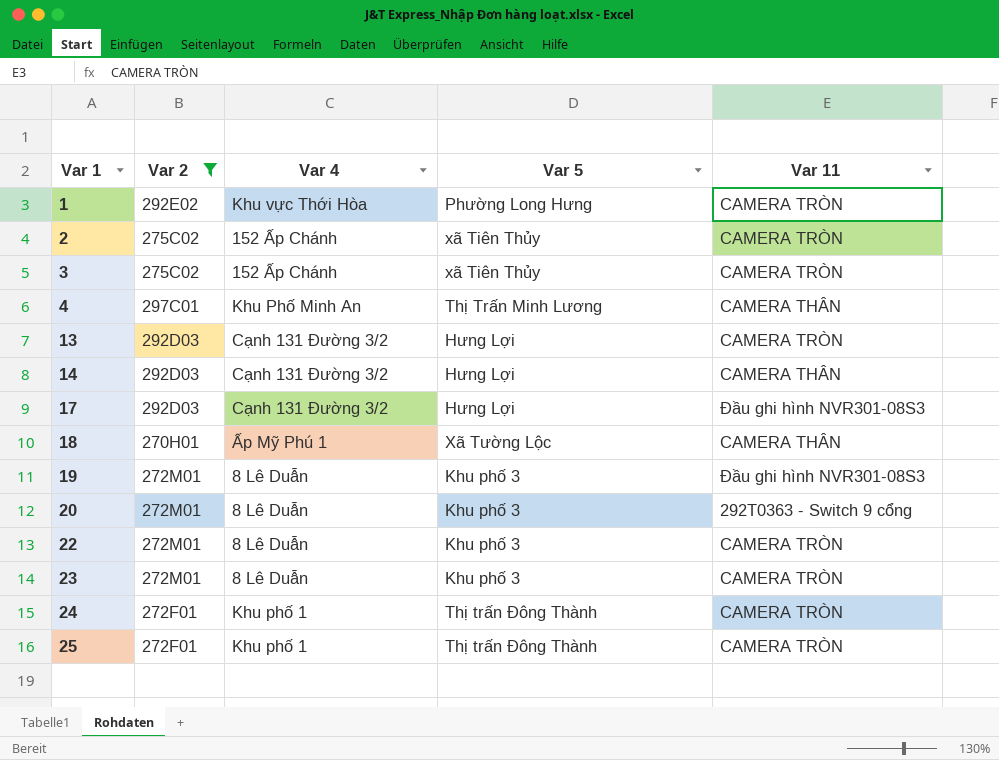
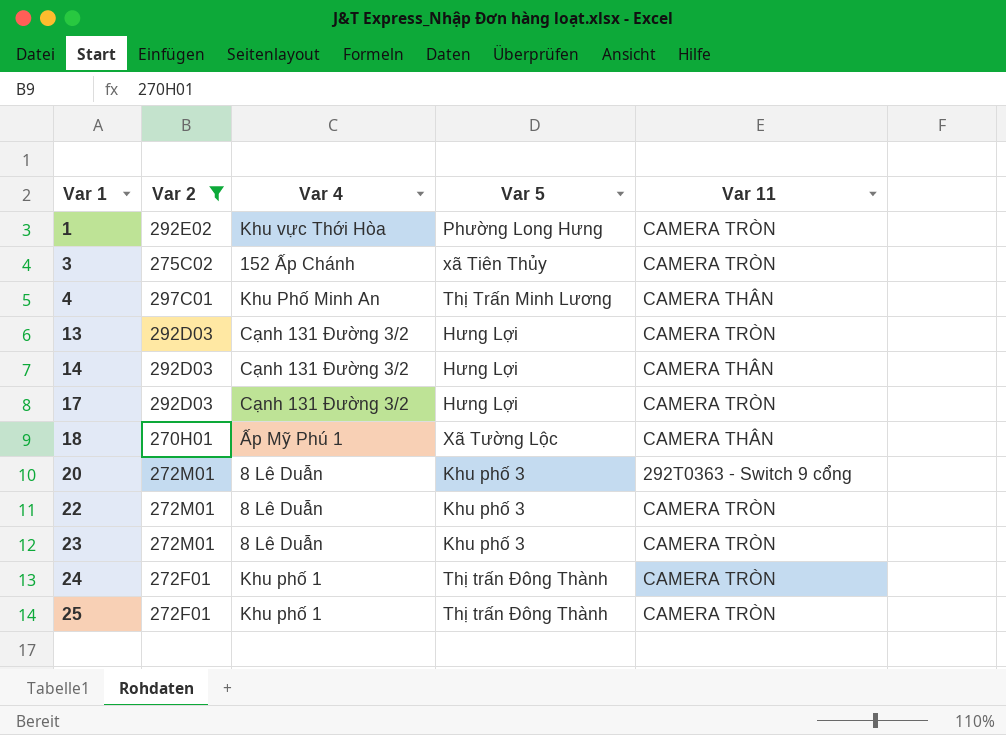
row 2: 275C02 | 152 Ấp Chánh | xã Tiên Thủy | CAMERA TRÒN -> none
row 19: 272M01 | 8 Lê Duẫn | Khu phố 3 | Đầu ghi hình NVR301-08S3 -> none
17 | Var 11: Đầu ghi hình NVR301-08S3 -> CAMERA TRÒN

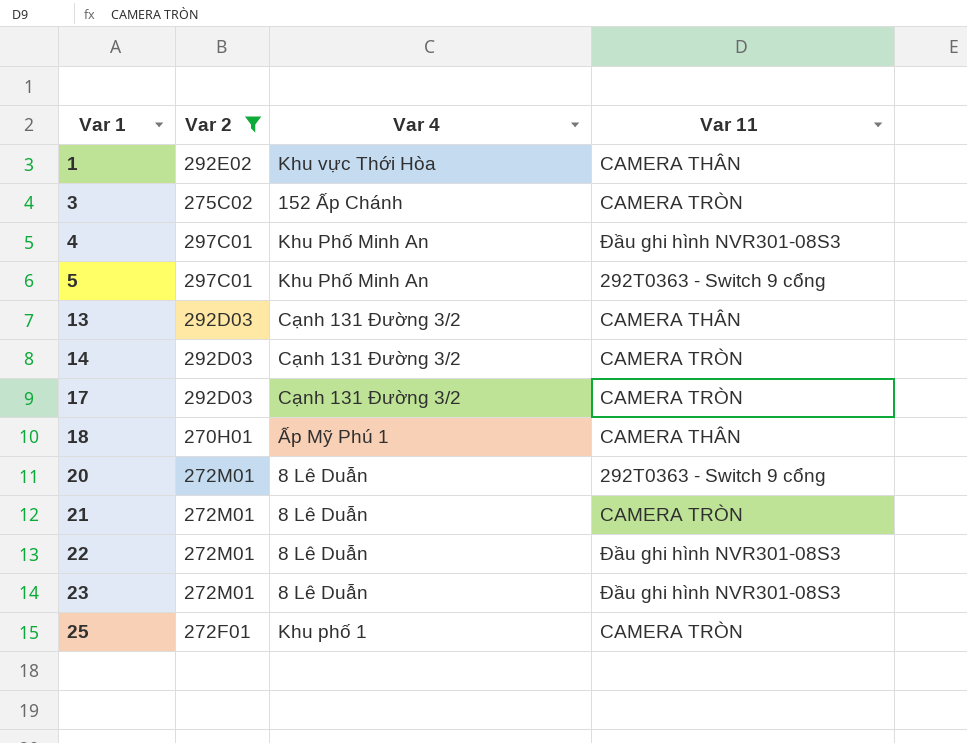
column Var 5 | position: 4 -> none
row 24: 272F01 | Khu phố 1 | Thị trấn Đông Thành | CAMERA TRÒN -> none
1 | Var 11: CAMERA TRÒN -> CAMERA THÂN
4 | Var 11: CAMERA THÂN -> Đầu ghi hình NVR301-08S3
row 5: none -> 297C01 | Khu Phố Minh An | 292T0363 - Switch 9 cổng
13 | Var 11: CAMERA TRÒN -> CAMERA THÂN
14 | Var 11: CAMERA THÂN -> CAMERA TRÒN
row 21: none -> 272M01 | 8 Lê Duẫn | CAMERA TRÒN
22 | Var 11: CAMERA TRÒN -> Đầu ghi hình NVR301-08S3
23 | Var 11: CAMERA TRÒN -> Đầu ghi hình NVR301-08S3

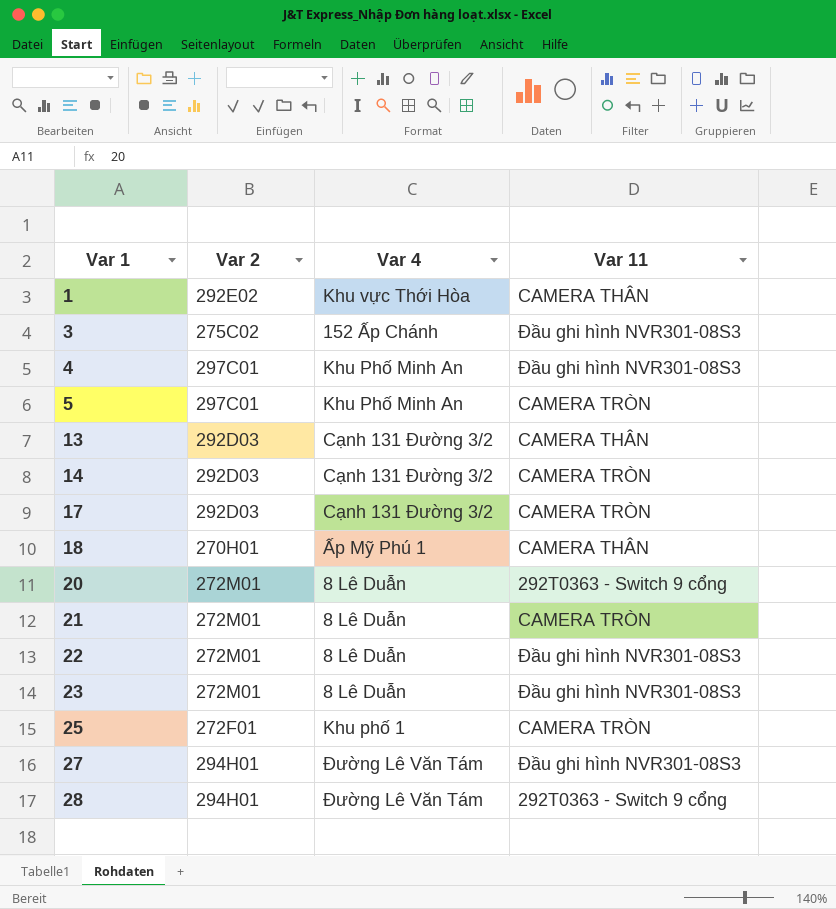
filter: Var 2 != 294H01 -> none
3 | Var 11: CAMERA TRÒN -> Đầu ghi hình NVR301-08S3
5 | Var 11: 292T0363 - Switch 9 cổng -> CAMERA TRÒN

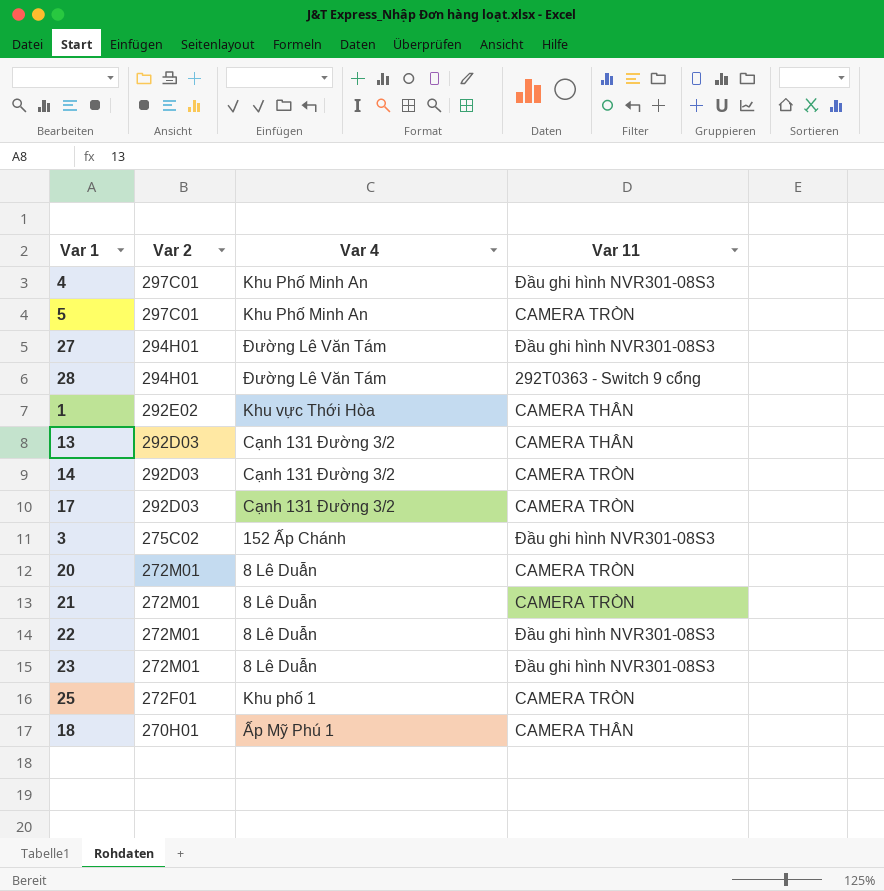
row order: Var 1 ascending -> Var 2 descending
20 | Var 11: 292T0363 - Switch 9 cổng -> CAMERA TRÒN

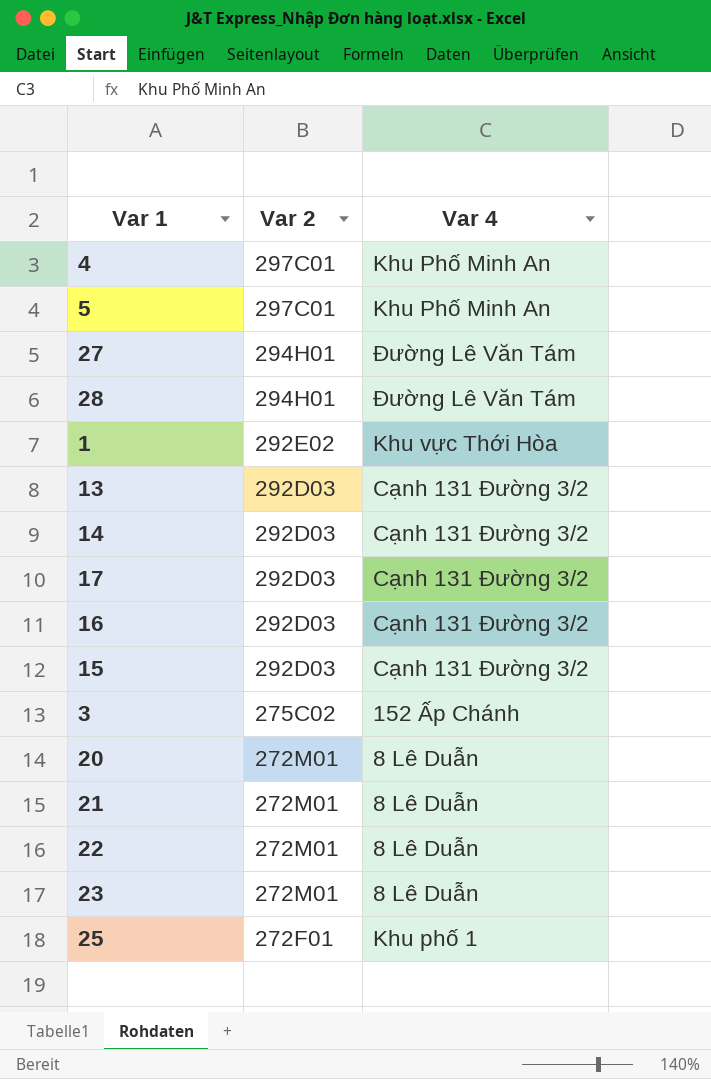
column Var 11 | position: 4 -> none
row 18: 270H01 | Ấp Mỹ Phú 1 | CAMERA THÂN -> none
row 16: none -> 292D03 | Cạnh 131 Đường 3/2
row 15: none -> 292D03 | Cạnh 131 Đường 3/2

